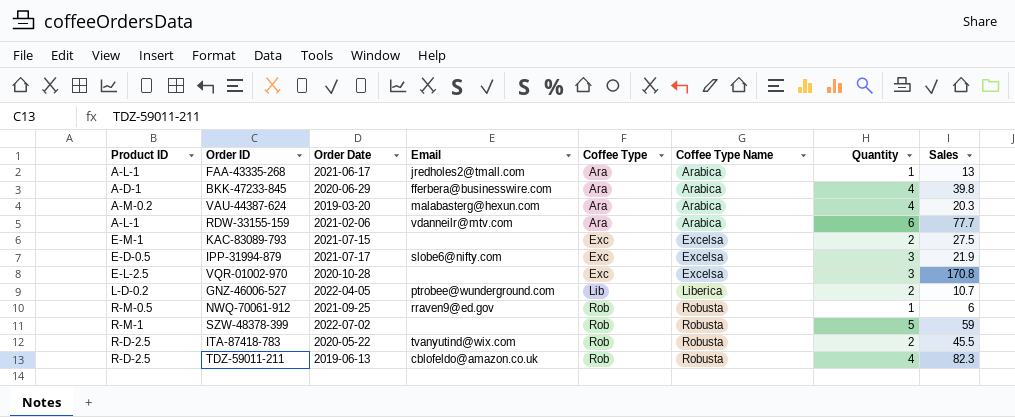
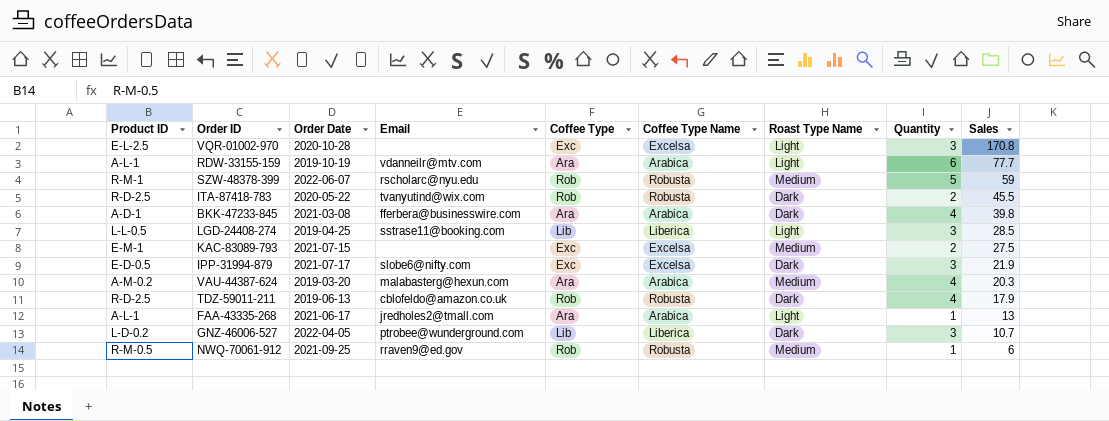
row order: Coffee Type ascending -> Sales descending
column Roast Type Name | position: none -> 7
RDW-33155-159 | Order Date: 2021-02-06 -> 2019-10-19
SZW-48378-399 | Order Date: 2022-07-02 -> 2022-06-07
SZW-48378-399 | Email: none -> rscholarc@nyu.edu
BKK-47233-845 | Order Date: 2020-06-29 -> 2021-03-08
row LGD-24408-274: none -> L-L-0.5 | 2019-04-25 | sstrase11@booking.com | Lib | Liberica | Light | 3 | 28.5
TDZ-59011-211 | Sales: 82.3 -> 17.9
GNZ-46006-527 | Quantity: 2 -> 3

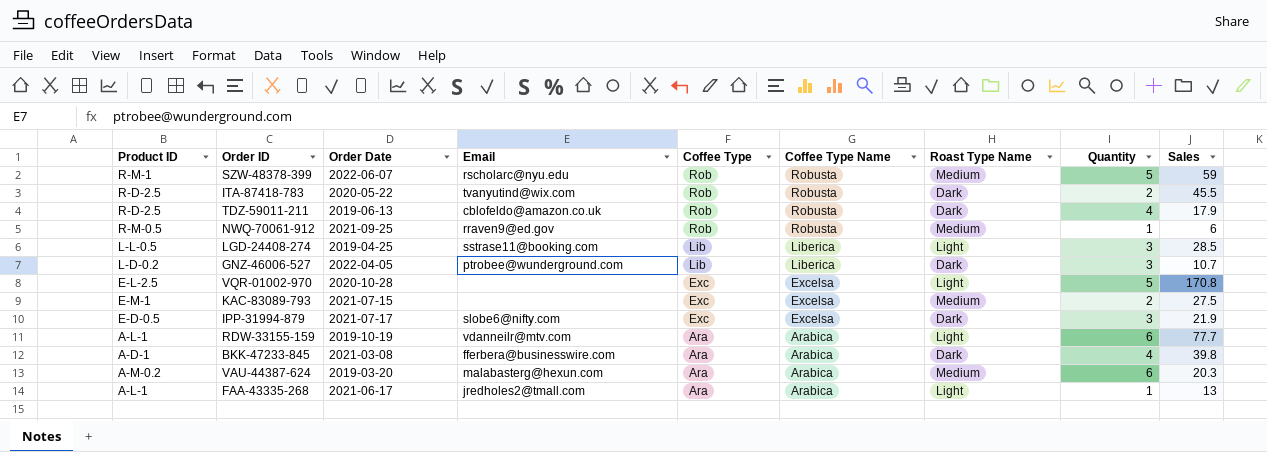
row order: Sales descending -> Coffee Type descending
VQR-01002-970 | Quantity: 3 -> 5
VAU-44387-624 | Quantity: 4 -> 6

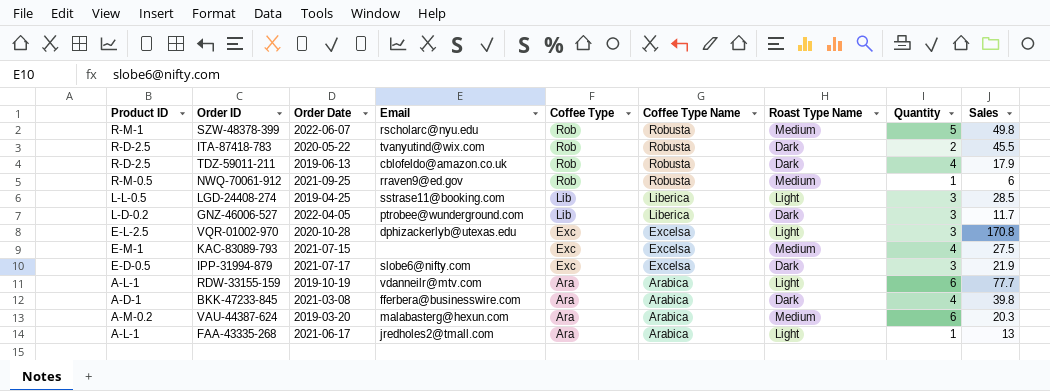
SZW-48378-399 | Sales: 59 -> 49.8
GNZ-46006-527 | Sales: 10.7 -> 11.7
VQR-01002-970 | Email: none -> dphizackerlyb@utexas.edu
VQR-01002-970 | Quantity: 5 -> 3
KAC-83089-793 | Quantity: 2 -> 4

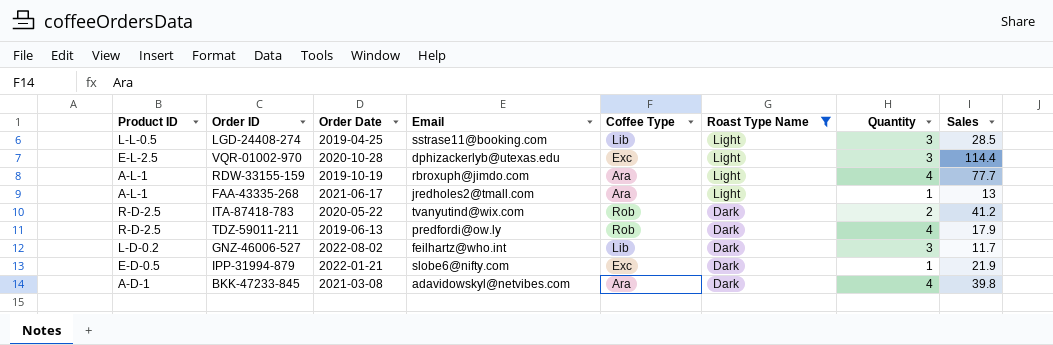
filter: none -> Roast Type Name != Medium
row order: Coffee Type descending -> Roast Type Name descending
column Coffee Type Name | position: 6 -> none
VQR-01002-970 | Sales: 170.8 -> 114.4
RDW-33155-159 | Email: vdanneilr@mtv.com -> rbroxuph@jimdo.com
RDW-33155-159 | Quantity: 6 -> 4
ITA-87418-783 | Sales: 45.5 -> 41.2
TDZ-59011-211 | Email: cblofeldo@amazon.co.uk -> predfordi@ow.ly
GNZ-46006-527 | Order Date: 2022-04-05 -> 2022-08-02
GNZ-46006-527 | Email: ptrobee@wunderground.com -> feilhartz@who.int
IPP-31994-879 | Order Date: 2021-07-17 -> 2022-01-21
IPP-31994-879 | Quantity: 3 -> 1
BKK-47233-845 | Email: fferbera@businesswire.com -> adavidowskyl@netvibes.com

